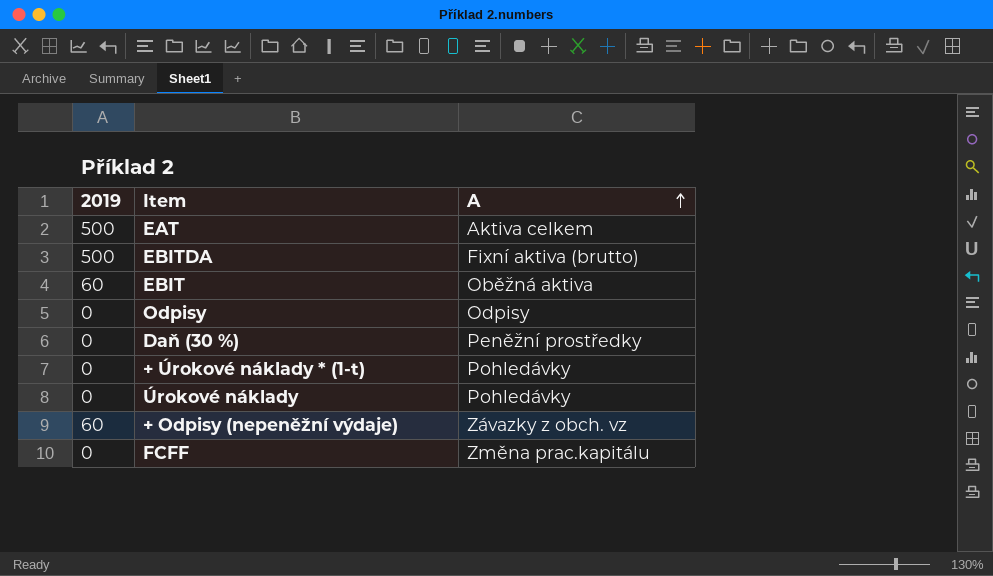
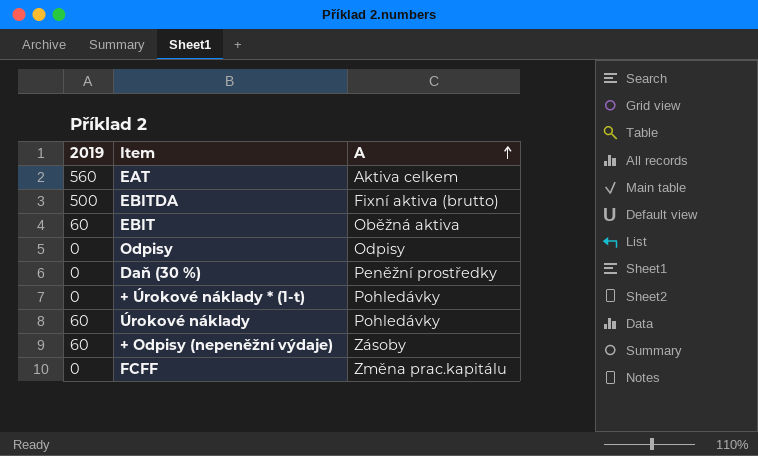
EAT | 2019: 500 -> 560
Úrokové náklady | 2019: 0 -> 60
+ Odpisy (nepeněžní výdaje) | A: Závazky z obch. vz -> Zásoby

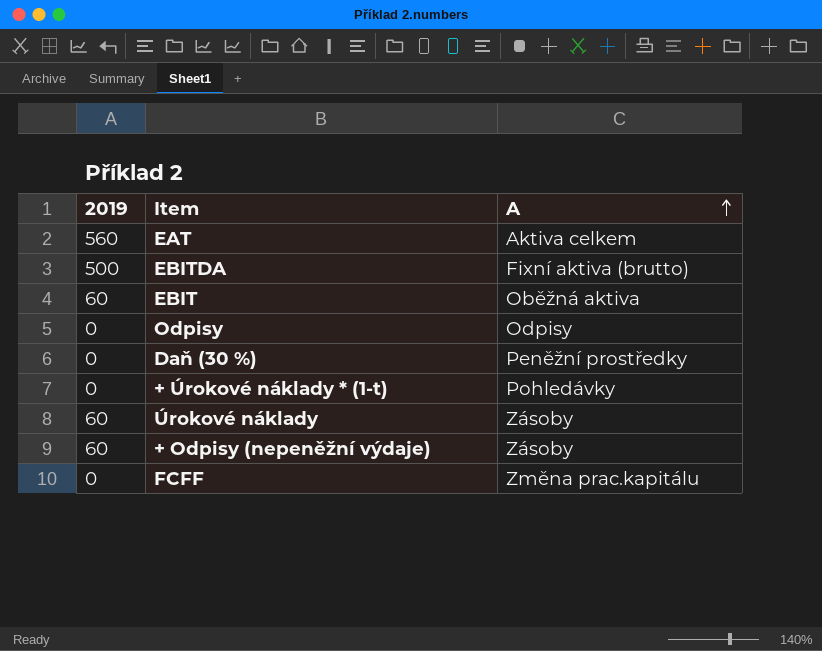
Úrokové náklady | A: Pohledávky -> Zásoby

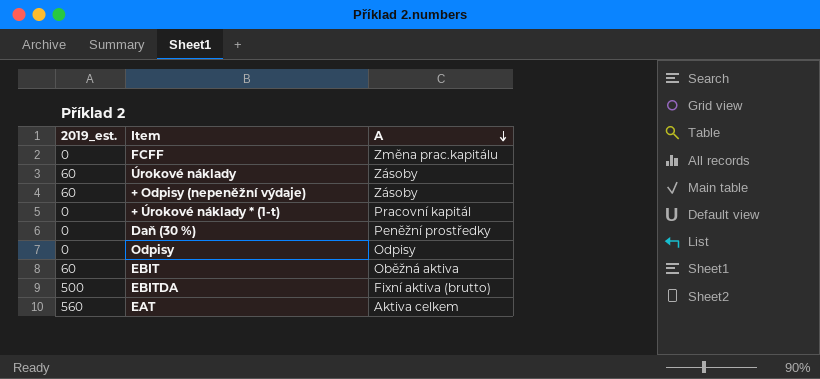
row order: A ascending -> A descending
column name: 2019 -> 2019_est.
+ Úrokové náklady * (1-t) | A: Pohledávky -> Pracovní kapitál

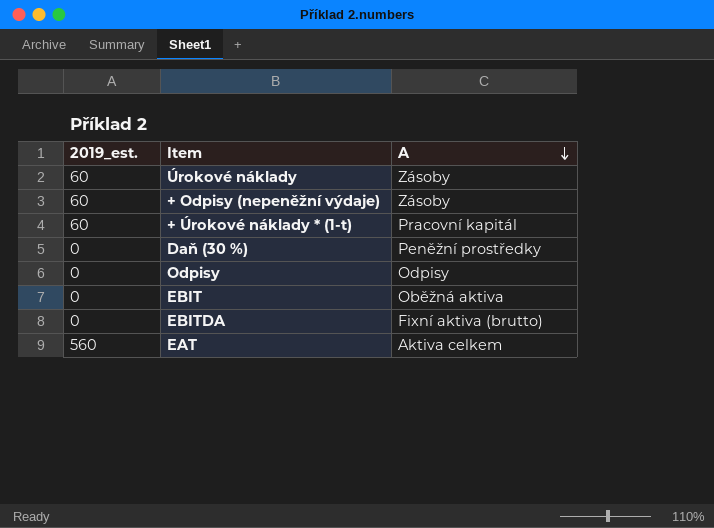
row FCFF: 0 | Změna prac.kapitálu -> none
+ Úrokové náklady * (1-t) | 2019_est.: 0 -> 60
EBIT | 2019_est.: 60 -> 0
EBITDA | 2019_est.: 500 -> 0

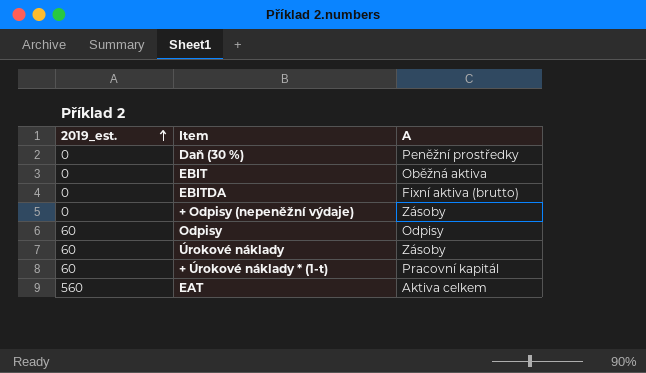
row order: A descending -> 2019_est. ascending
+ Odpisy (nepeněžní výdaje) | 2019_est.: 60 -> 0
Odpisy | 2019_est.: 0 -> 60

